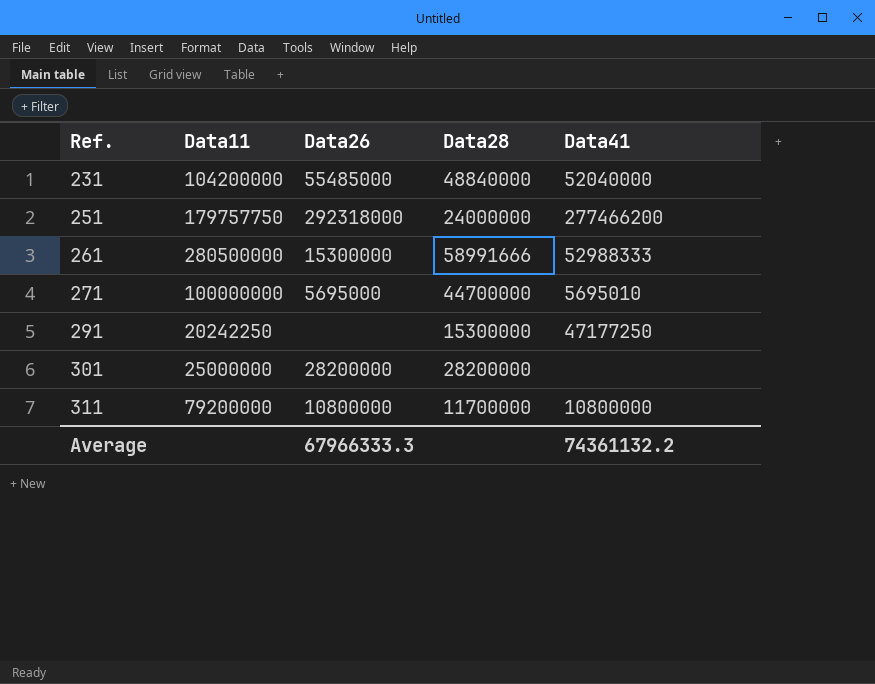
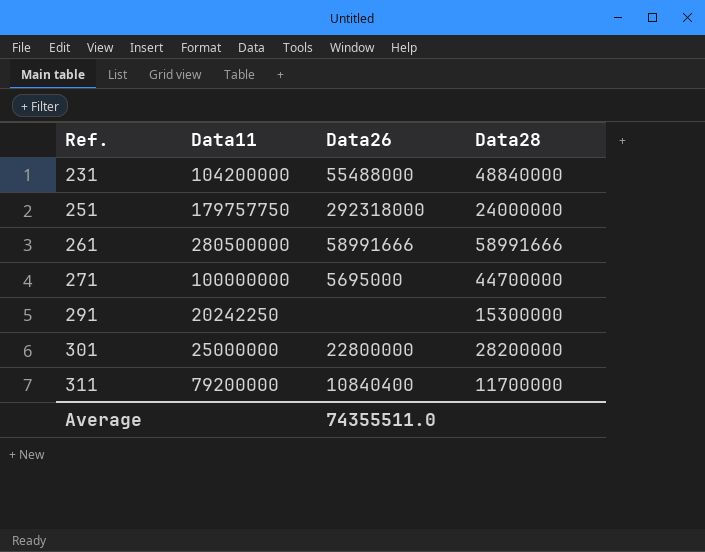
column Data41 | position: 5 -> none
231 | Data26: 55485000 -> 55488000
261 | Data26: 15300000 -> 58991666
301 | Data26: 28200000 -> 22800000
311 | Data26: 10800000 -> 10840400
Average | Data26: 67966333.3 -> 74355511.0

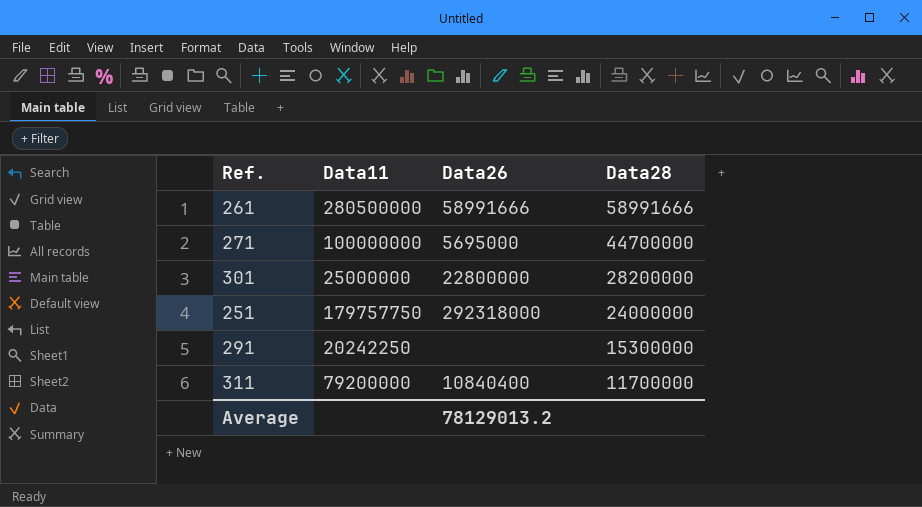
row order: Ref. ascending -> Data28 descending
row 231: 104200000 | 55488000 | 48840000 -> none
Average | Data26: 74355511.0 -> 78129013.2

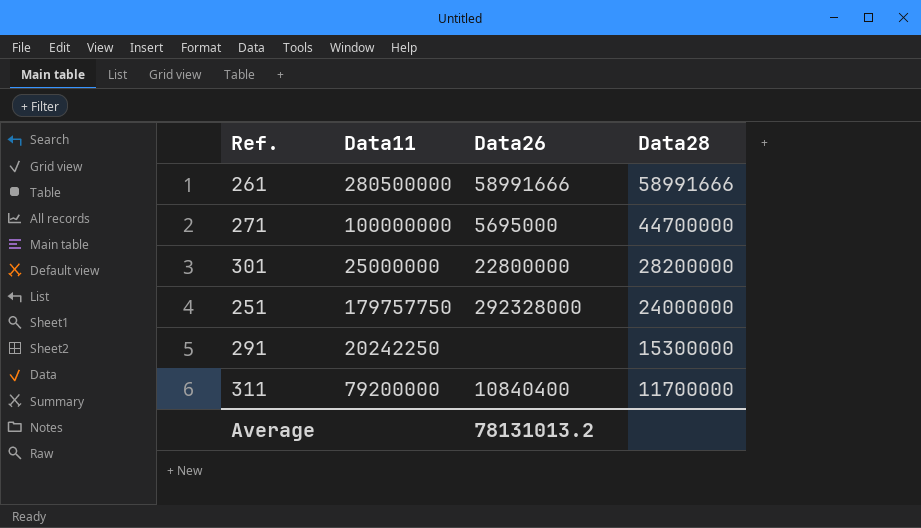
251 | Data26: 292318000 -> 292328000
Average | Data26: 78129013.2 -> 78131013.2

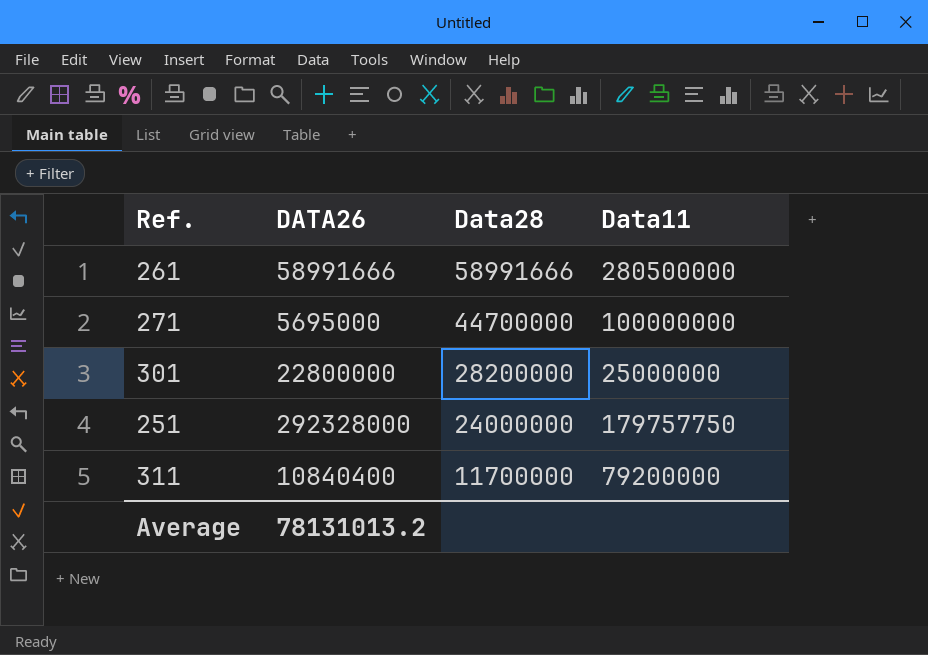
column name: Data26 -> DATA26
column Data11 | position: 2 -> 4
row 291: 20242250 | none | 15300000 -> none

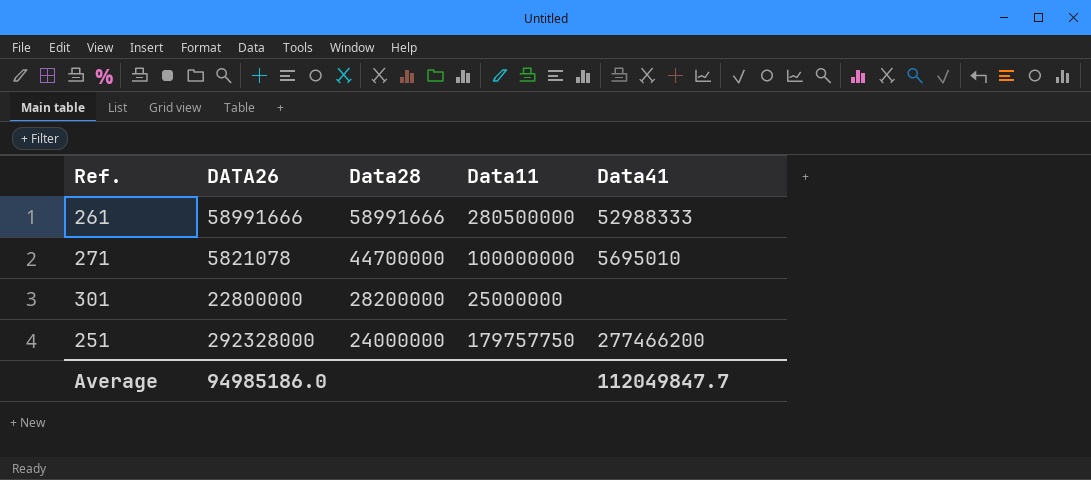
column Data41 | position: none -> 5
row 311: 10840400 | 11700000 | 79200000 -> none
271 | DATA26: 5695000 -> 5821078
Average | DATA26: 78131013.2 -> 94985186.0

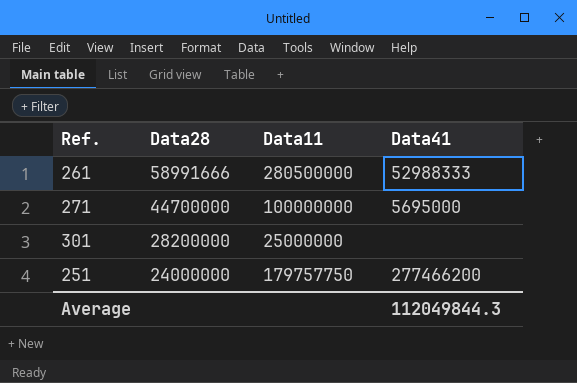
column DATA26 | position: 2 -> none
271 | Data41: 5695010 -> 5695000
Average | Data41: 112049847.7 -> 112049844.3

